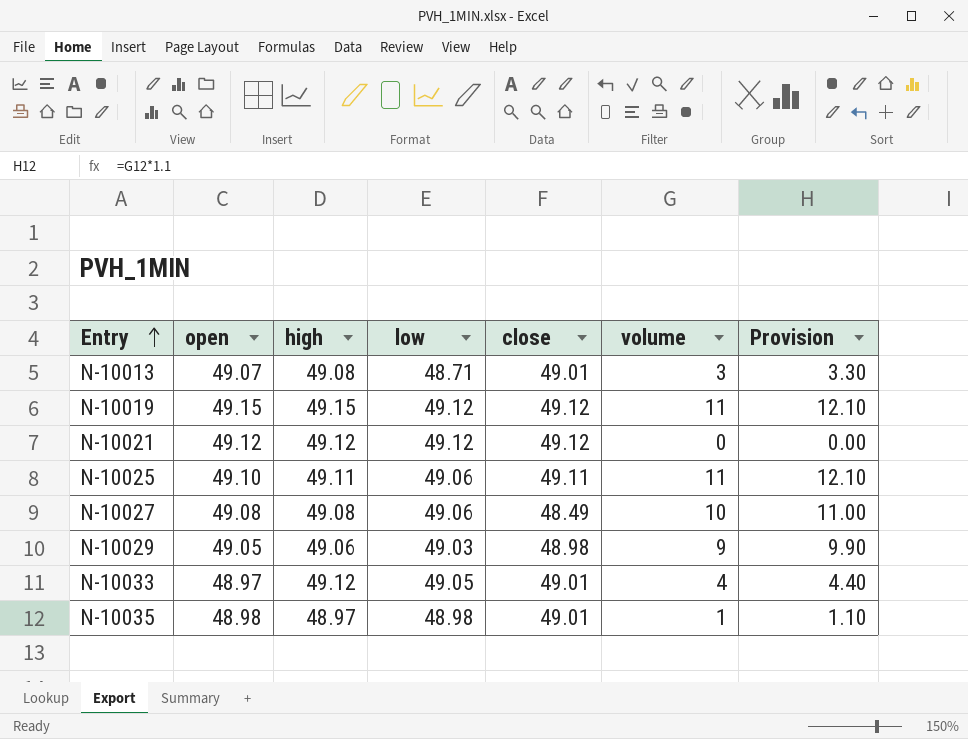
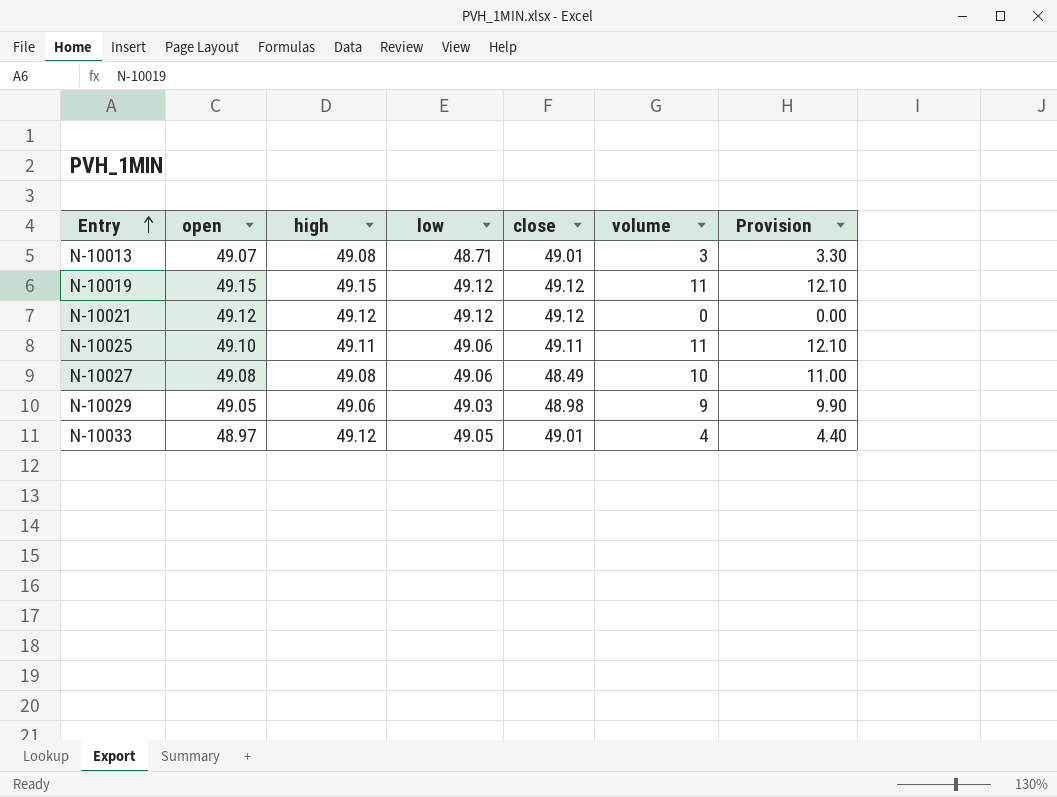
row N-10035: 48.98 | 48.97 | 48.98 | 49.01 | 1 | 1.10 -> none

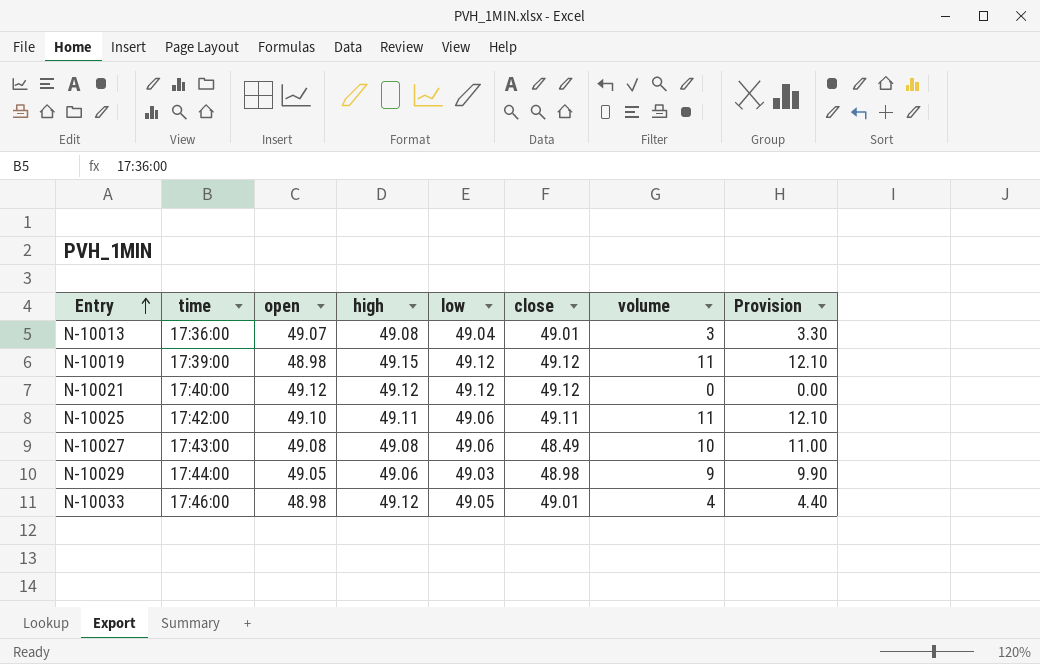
column time | position: none -> 2
N-10013 | low: 48.71 -> 49.04
N-10019 | open: 49.15 -> 48.98
N-10033 | open: 48.97 -> 48.98

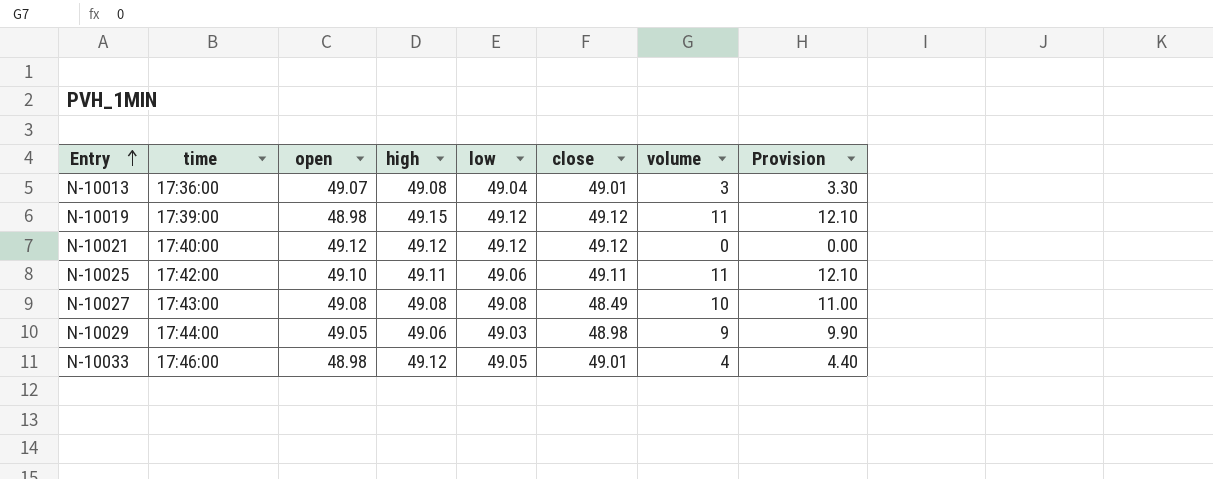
N-10027 | low: 49.06 -> 49.08

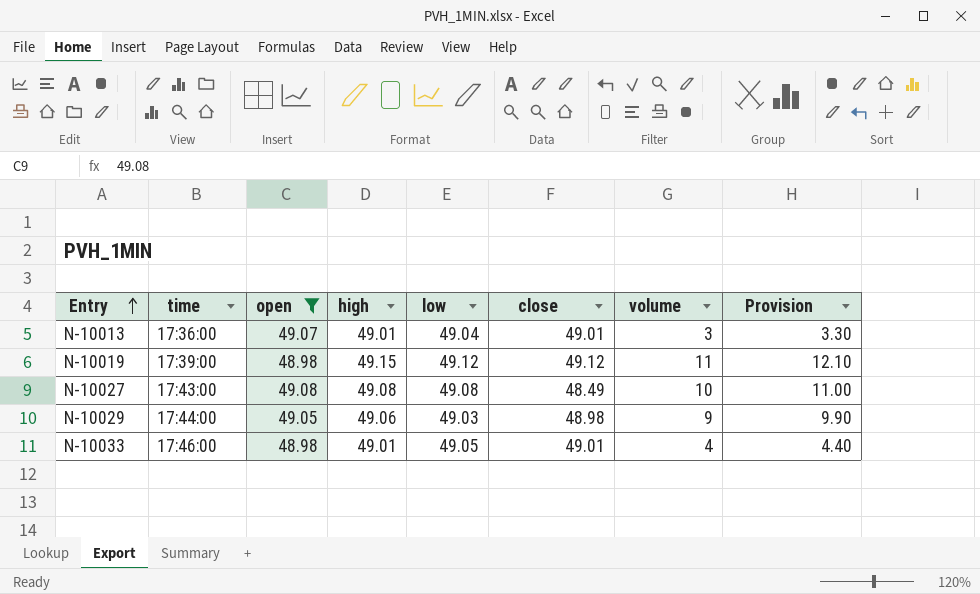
filter: none -> open <= 49.08
N-10013 | high: 49.08 -> 49.01
N-10033 | high: 49.12 -> 49.01

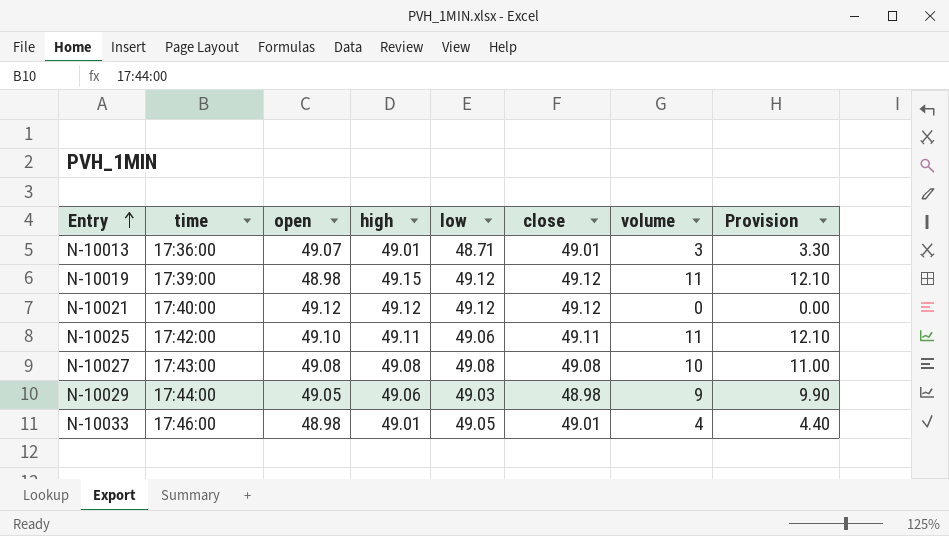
filter: open <= 49.08 -> none
N-10013 | low: 49.04 -> 48.71
N-10027 | close: 48.49 -> 49.08

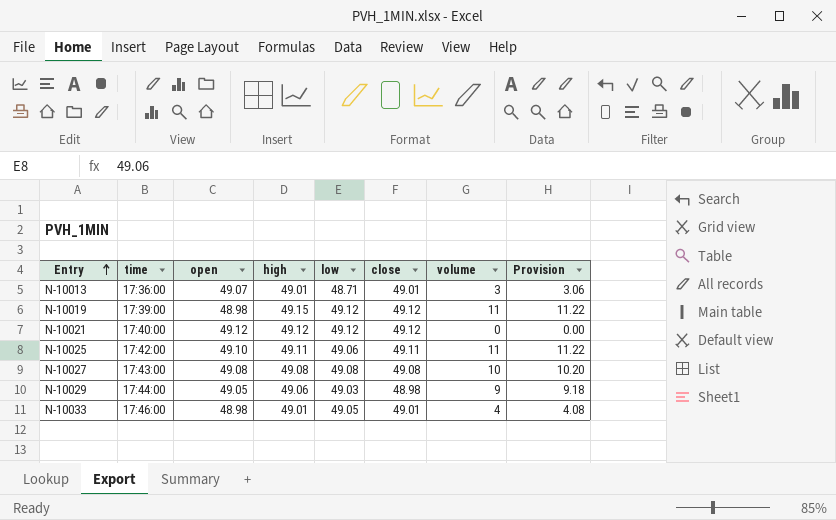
column Provision | formula: [volume] * 1.1 -> [volume] * 1.02

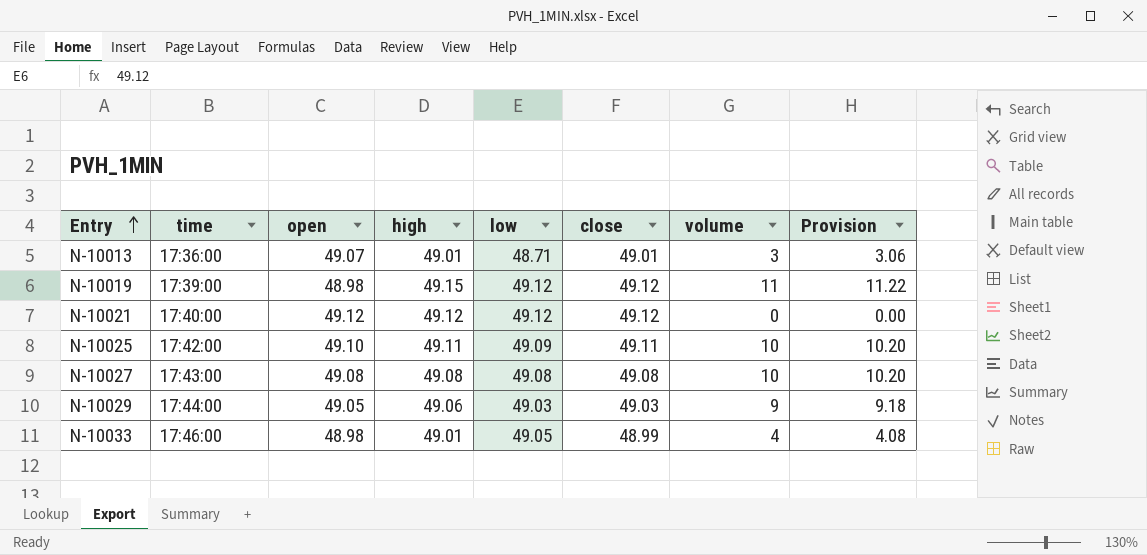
N-10025 | low: 49.06 -> 49.09
N-10025 | volume: 11 -> 10
N-10025 | Provision: 11.22 -> 10.20
N-10029 | close: 48.98 -> 49.03
N-10033 | close: 49.01 -> 48.99

